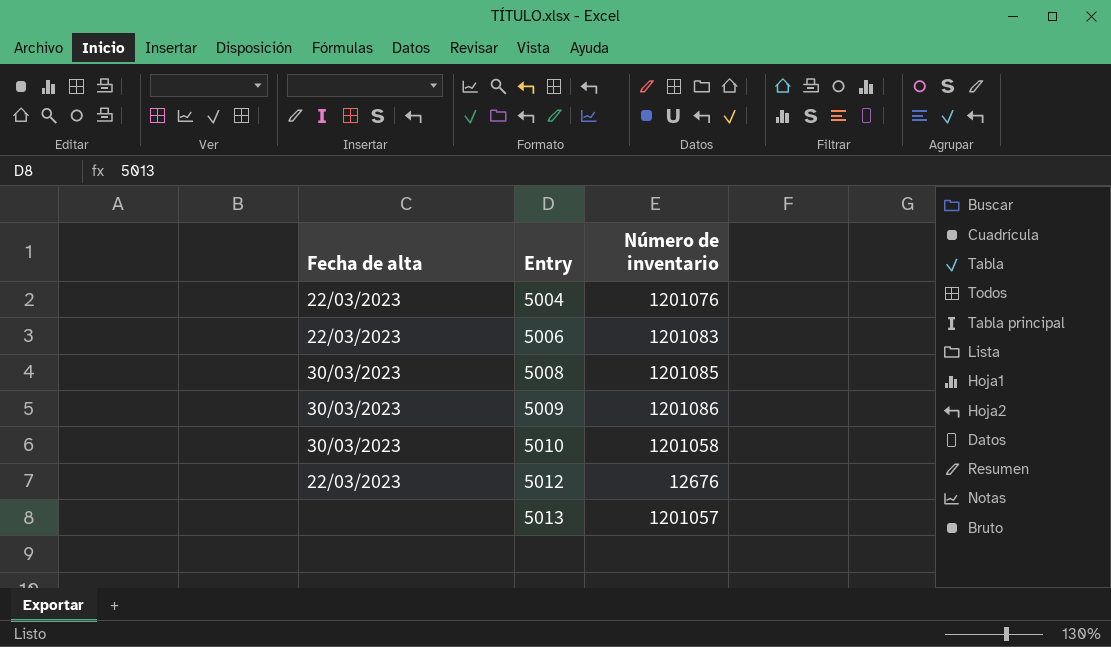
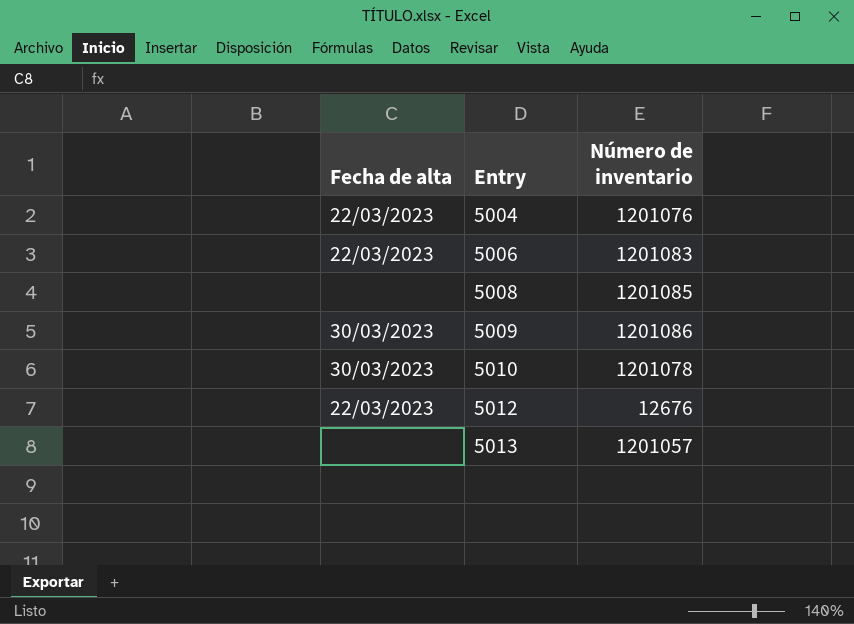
5008 | Fecha de alta: 30/03/2023 -> none
5010 | Número de inventario: 1201058 -> 1201078

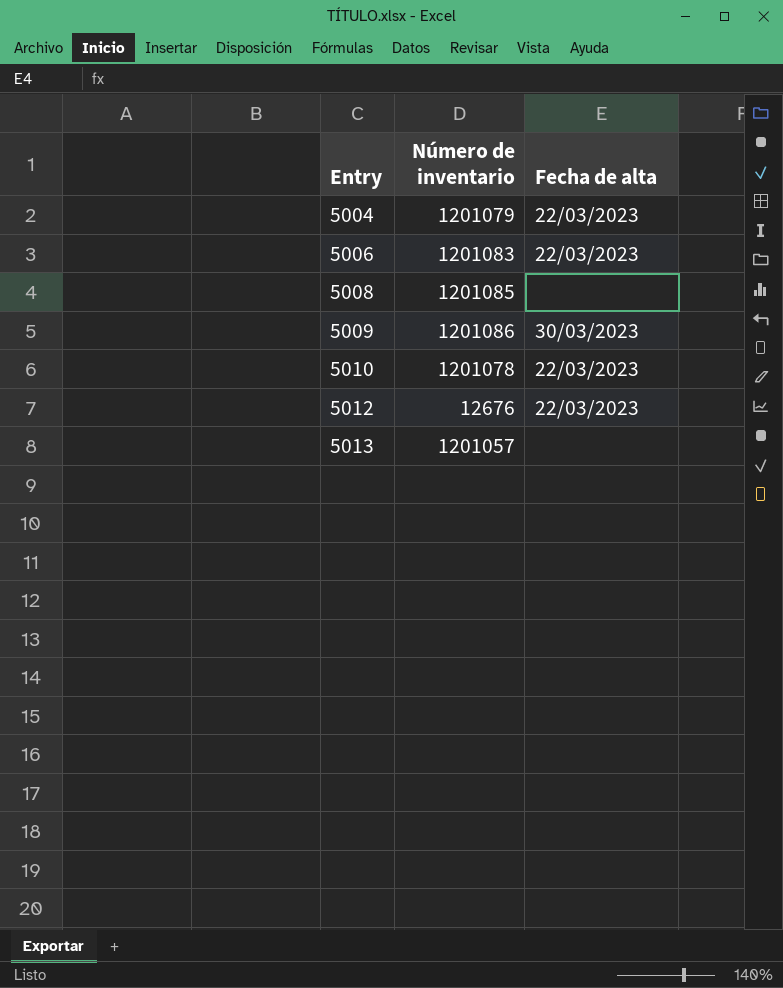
column Fecha de alta | position: 1 -> 3
5004 | Número de inventario: 1201076 -> 1201079
5010 | Fecha de alta: 30/03/2023 -> 22/03/2023

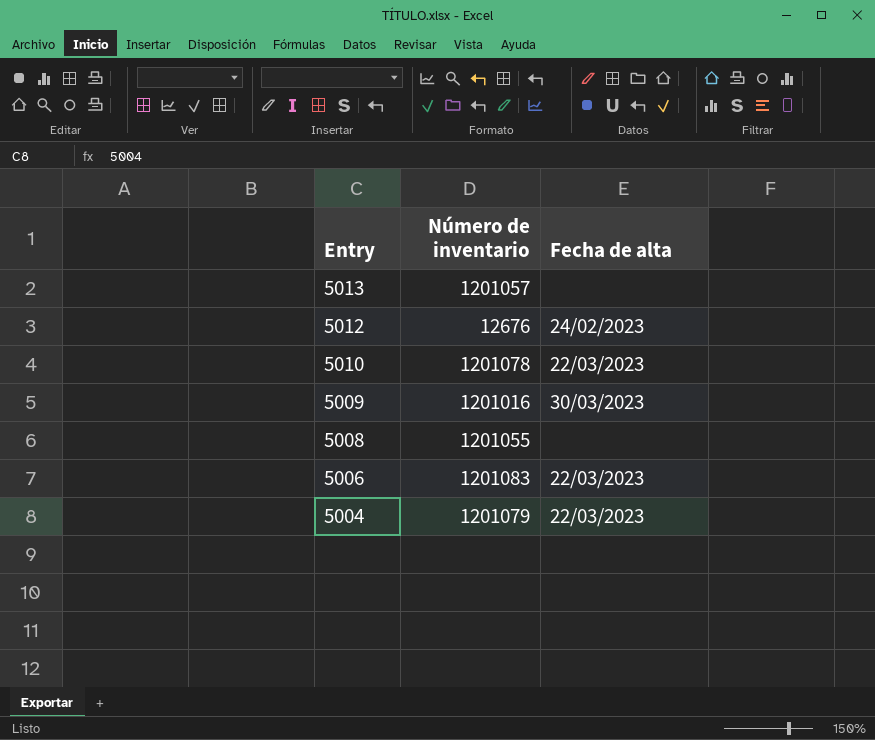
row order: Entry ascending -> Entry descending
5012 | Fecha de alta: 22/03/2023 -> 24/02/2023
5009 | Número de inventario: 1201086 -> 1201016
5008 | Número de inventario: 1201085 -> 1201055

